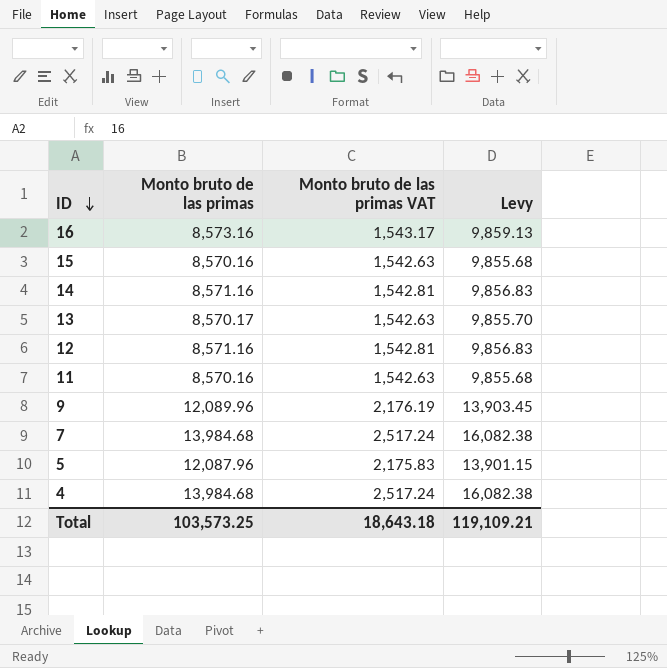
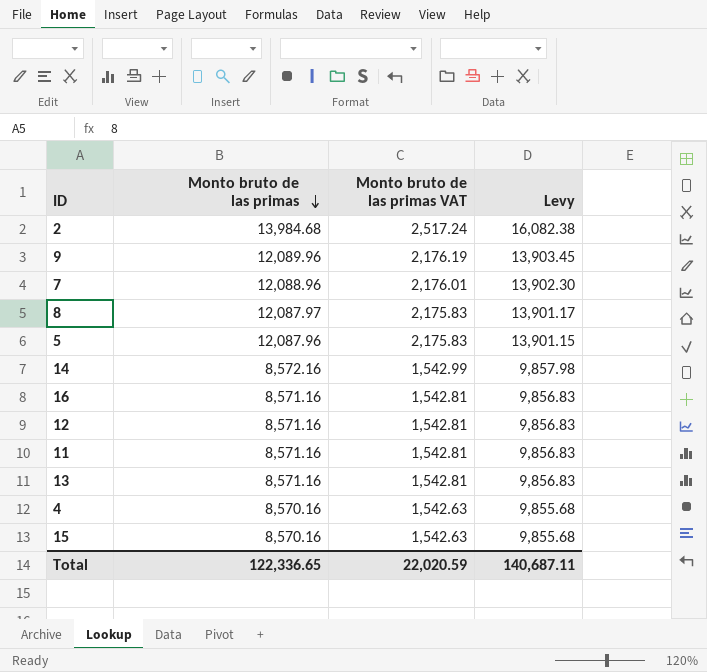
row order: ID descending -> Monto bruto de las primas descending
row 2: none -> 13,984.68 | 2,517.24 | 16,082.38
7 | Monto bruto de las primas: 13,984.68 -> 12,088.96
7 | Monto bruto de las primas VAT: 2,517.24 -> 2,176.01
7 | Levy: 16,082.38 -> 13,902.30
row 8: none -> 12,087.97 | 2,175.83 | 13,901.17
14 | Monto bruto de las primas: 8,571.16 -> 8,572.16
14 | Monto bruto de las primas VAT: 1,542.81 -> 1,542.99
14 | Levy: 9,856.83 -> 9,857.98
16 | Monto bruto de las primas: 8,573.16 -> 8,571.16
16 | Monto bruto de las primas VAT: 1,543.17 -> 1,542.81
16 | Levy: 9,859.13 -> 9,856.83
11 | Monto bruto de las primas: 8,570.16 -> 8,571.16
11 | Monto bruto de las primas VAT: 1,542.63 -> 1,542.81
11 | Levy: 9,855.68 -> 9,856.83
13 | Monto bruto de las primas: 8,570.17 -> 8,571.16
13 | Monto bruto de las primas VAT: 1,542.63 -> 1,542.81
13 | Levy: 9,855.70 -> 9,856.83
4 | Monto bruto de las primas: 13,984.68 -> 8,570.16
4 | Monto bruto de las primas VAT: 2,517.24 -> 1,542.63
4 | Levy: 16,082.38 -> 9,855.68
Total | Monto bruto de las primas: 103,573.25 -> 122,336.65
Total | Monto bruto de las primas VAT: 18,643.18 -> 22,020.59
Total | Levy: 119,109.21 -> 140,687.11

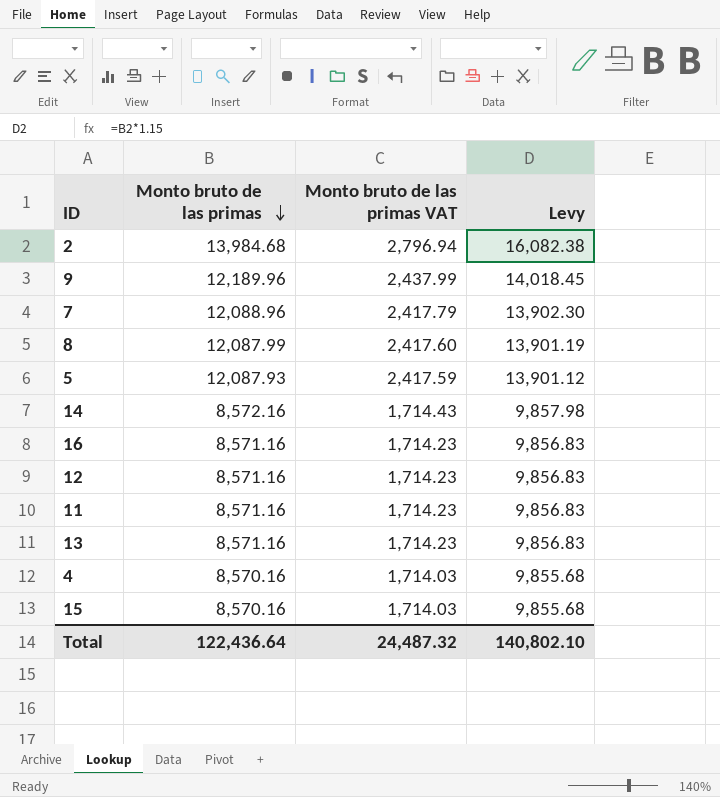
column Monto bruto de las primas VAT | formula: [Monto bruto de las primas] * 0.18 -> [Monto bruto de las primas] * 0.2
9 | Monto bruto de las primas: 12,089.96 -> 12,189.96
9 | Levy: 13,903.45 -> 14,018.45
8 | Monto bruto de las primas: 12,087.97 -> 12,087.99
8 | Levy: 13,901.17 -> 13,901.19
5 | Monto bruto de las primas: 12,087.96 -> 12,087.93
5 | Levy: 13,901.15 -> 13,901.12
Total | Monto bruto de las primas: 122,336.65 -> 122,436.64
Total | Monto bruto de las primas VAT: 22,020.59 -> 24,487.32
Total | Levy: 140,687.11 -> 140,802.10

